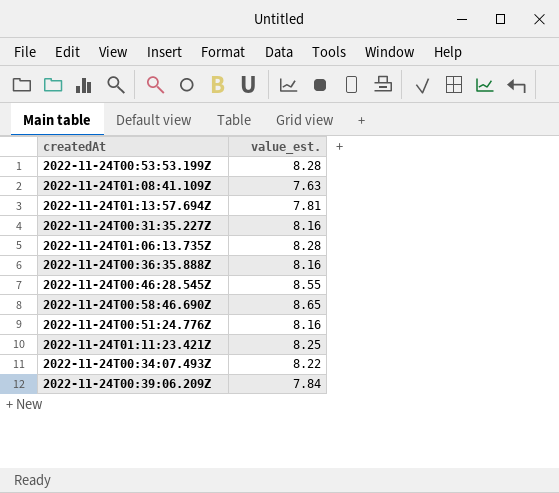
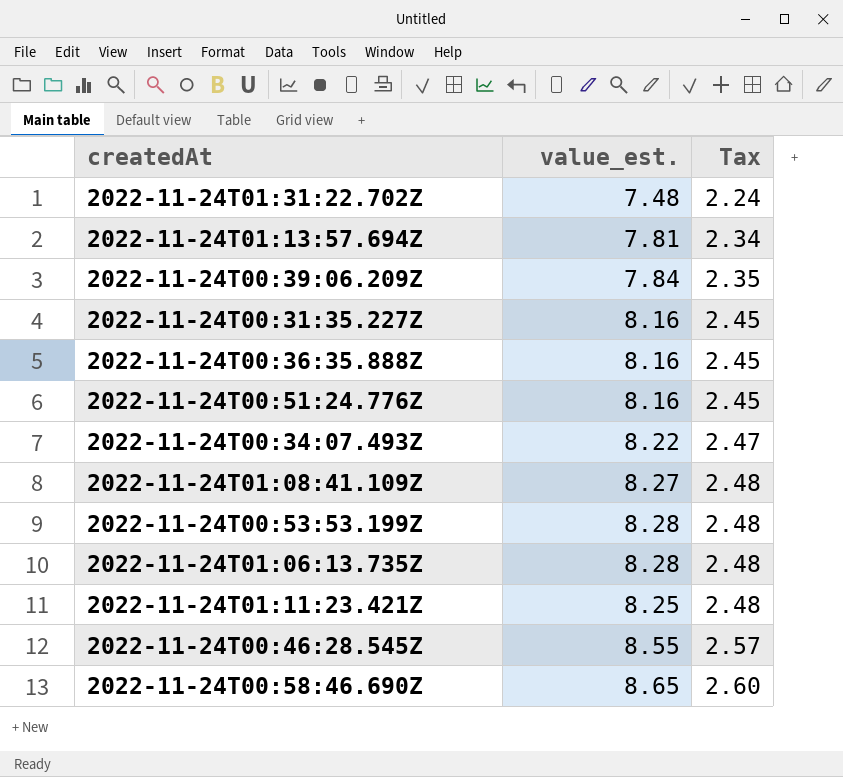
row order: none -> Tax ascending
column Tax | formula: none -> [value_est.] * 0.3
row 2022-11-24T01:31:22.702Z: none -> 7.48 | 2.24
2022-11-24T01:08:41.109Z | value_est.: 7.63 -> 8.27

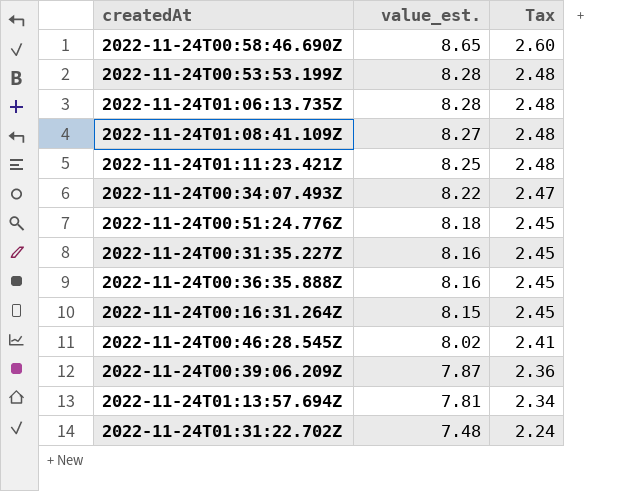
row order: Tax ascending -> value_est. descending
2022-11-24T00:51:24.776Z | value_est.: 8.16 -> 8.18
row 2022-11-24T00:16:31.264Z: none -> 8.15 | 2.45
2022-11-24T00:46:28.545Z | value_est.: 8.55 -> 8.02
2022-11-24T00:46:28.545Z | Tax: 2.57 -> 2.41
2022-11-24T00:39:06.209Z | value_est.: 7.84 -> 7.87
2022-11-24T00:39:06.209Z | Tax: 2.35 -> 2.36

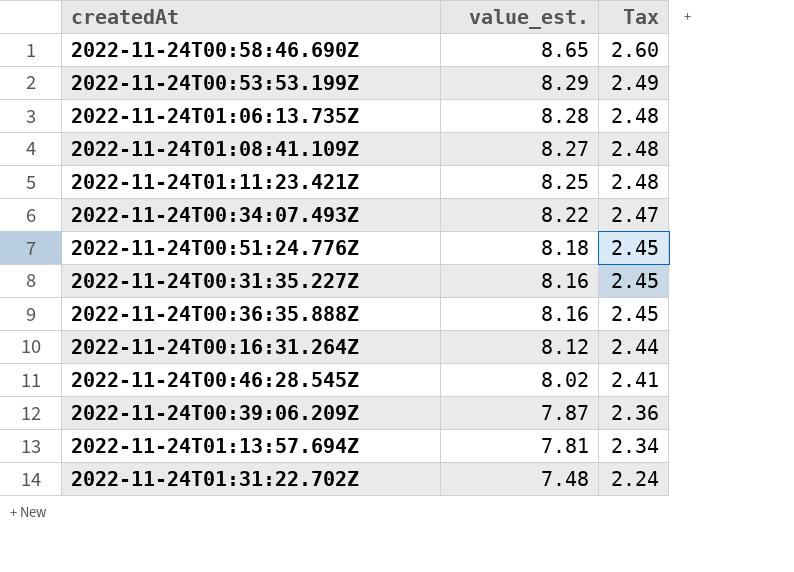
2022-11-24T00:53:53.199Z | value_est.: 8.28 -> 8.29
2022-11-24T00:53:53.199Z | Tax: 2.48 -> 2.49
2022-11-24T00:16:31.264Z | value_est.: 8.15 -> 8.12
2022-11-24T00:16:31.264Z | Tax: 2.45 -> 2.44

